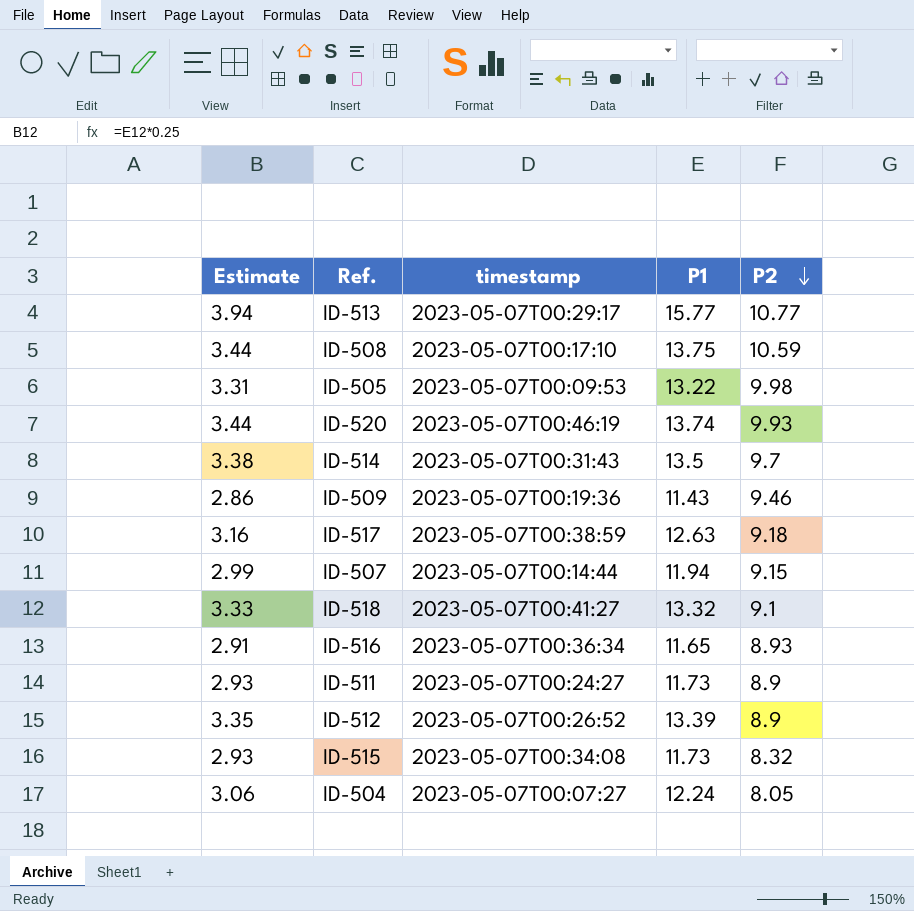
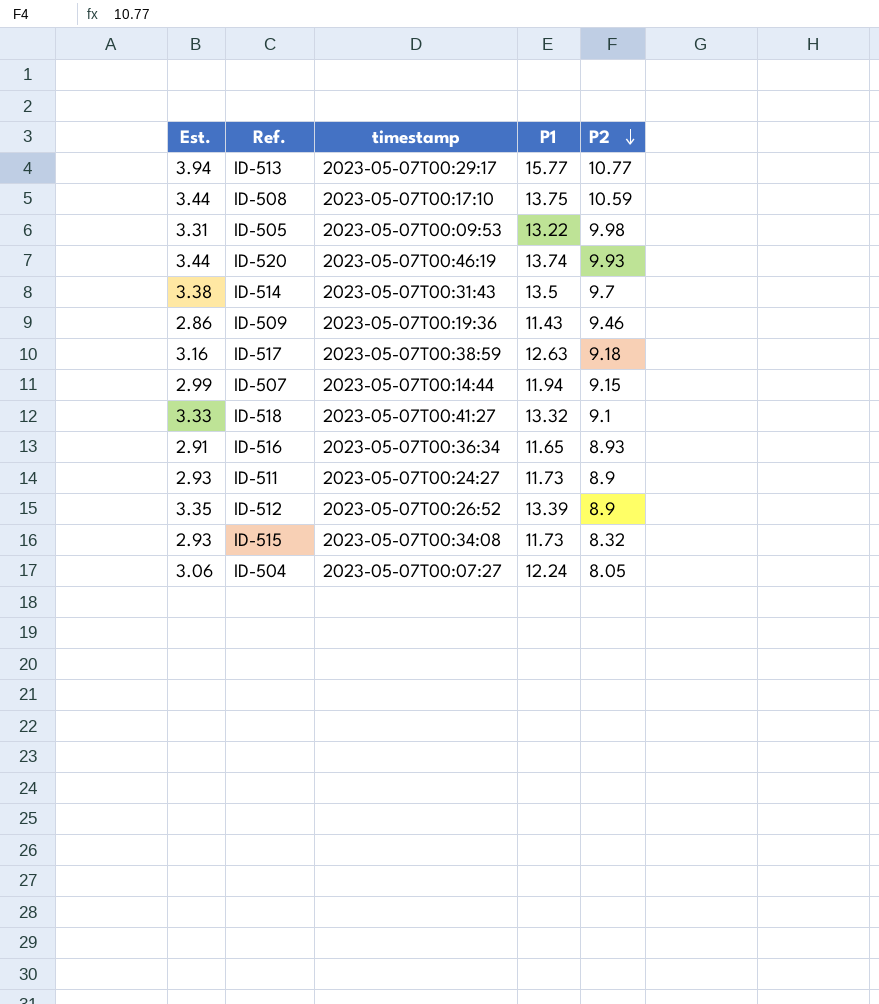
column name: Estimate -> Est.

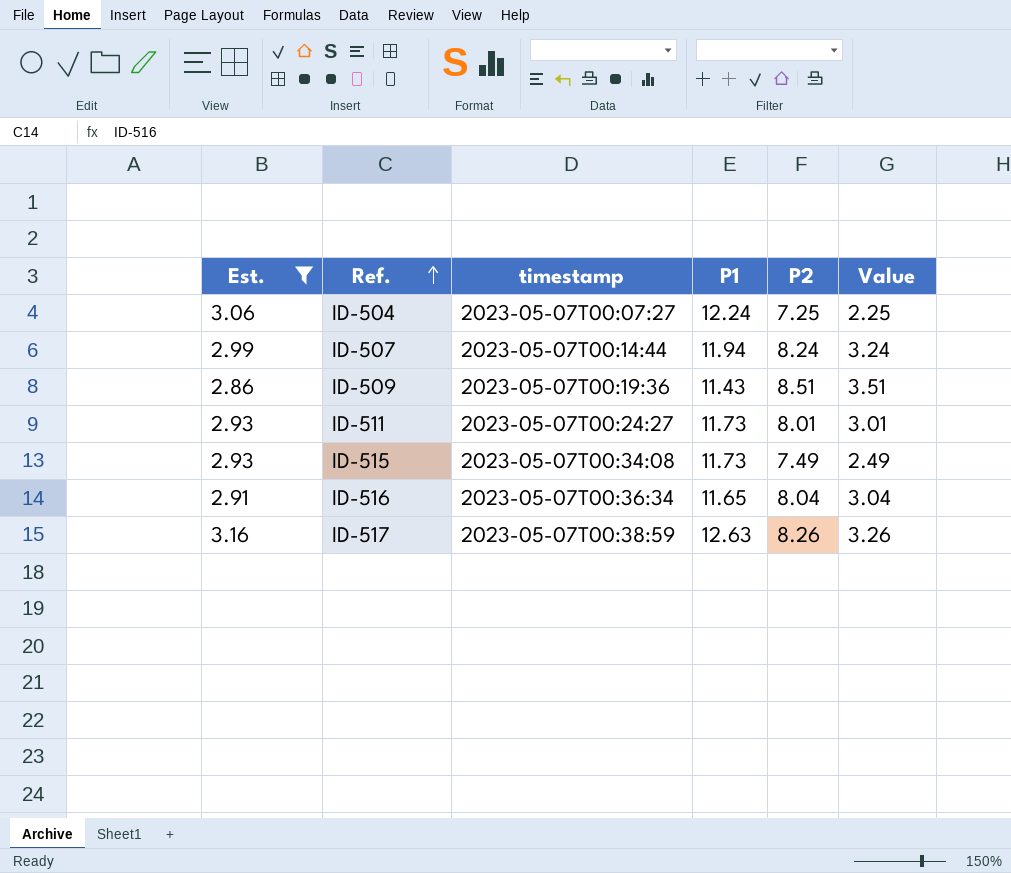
filter: none -> Est. <= 3.16
row order: P2 descending -> Ref. ascending
column Value | formula: none -> [P2] - 5
ID-504 | P2: 8.05 -> 7.25
ID-507 | P2: 9.15 -> 8.24
ID-509 | P2: 9.46 -> 8.51
ID-511 | P2: 8.9 -> 8.01
ID-515 | P2: 8.32 -> 7.49
ID-516 | P2: 8.93 -> 8.04
ID-517 | P2: 9.18 -> 8.26

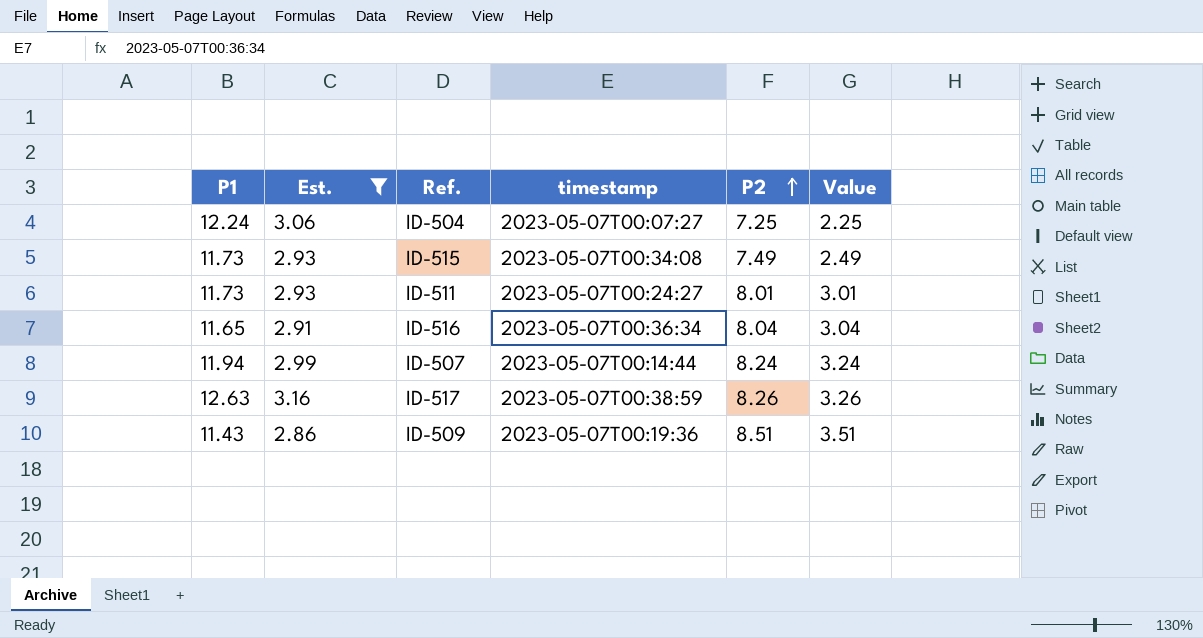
row order: Ref. ascending -> P2 ascending
column P1 | position: 4 -> 1

